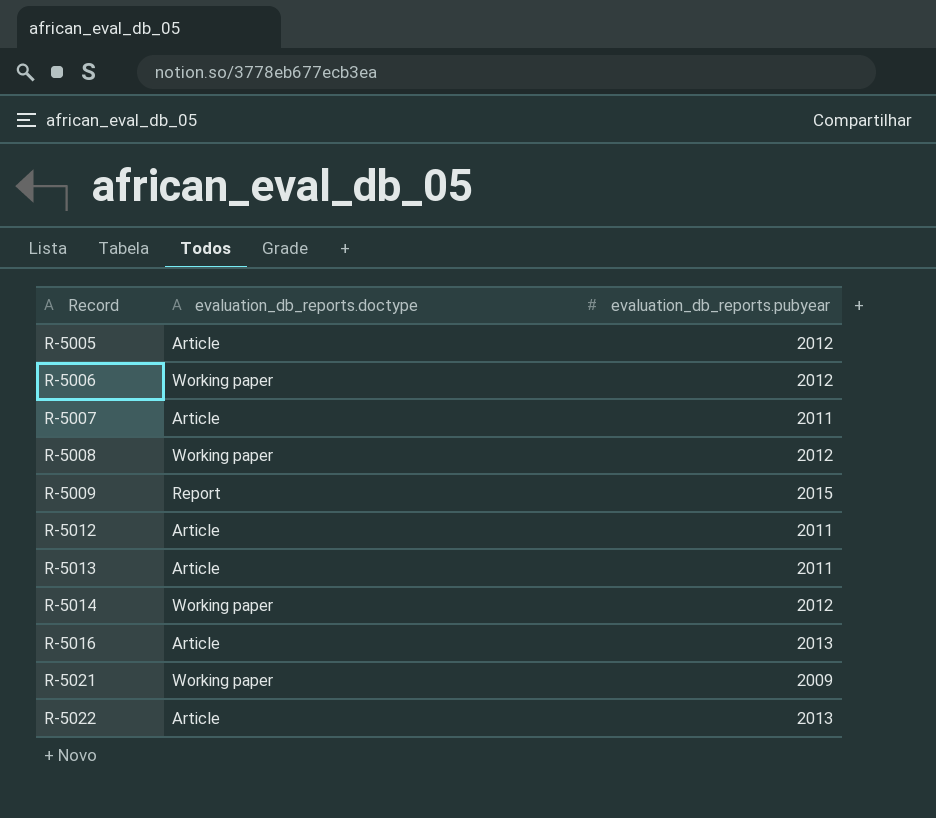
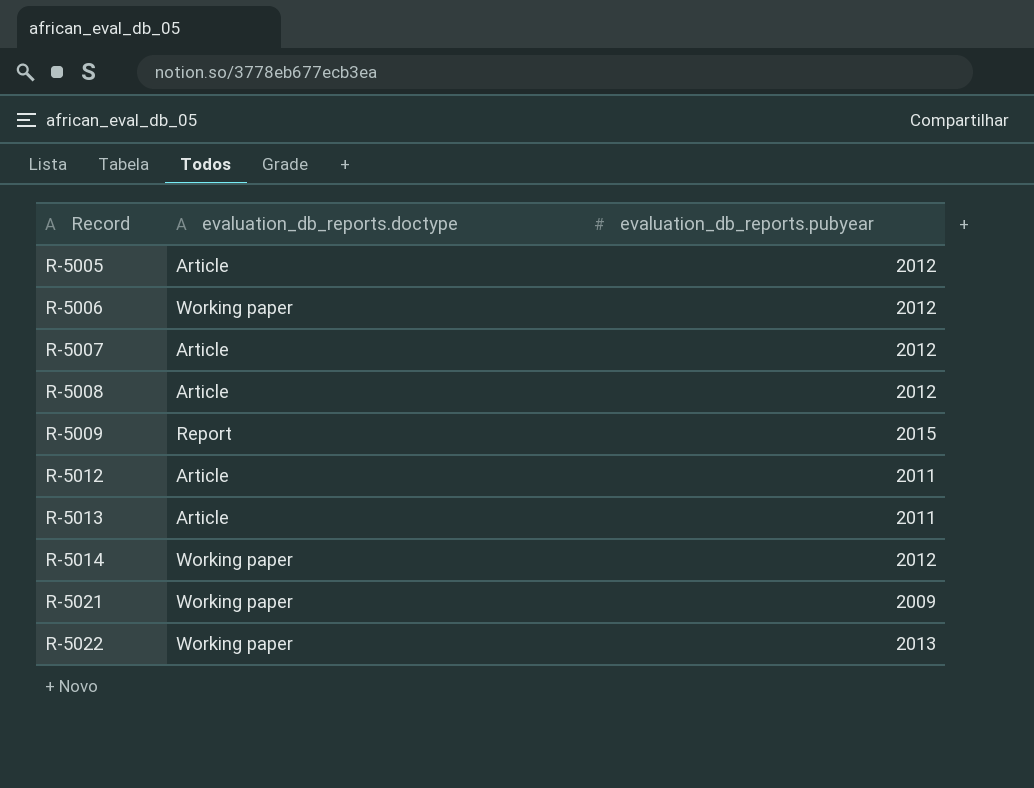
row R-5016: Article | 2013 -> none
R-5007 | evaluation_db_reports.pubyear: 2011 -> 2012
R-5008 | evaluation_db_reports.doctype: Working paper -> Article
R-5022 | evaluation_db_reports.doctype: Article -> Working paper

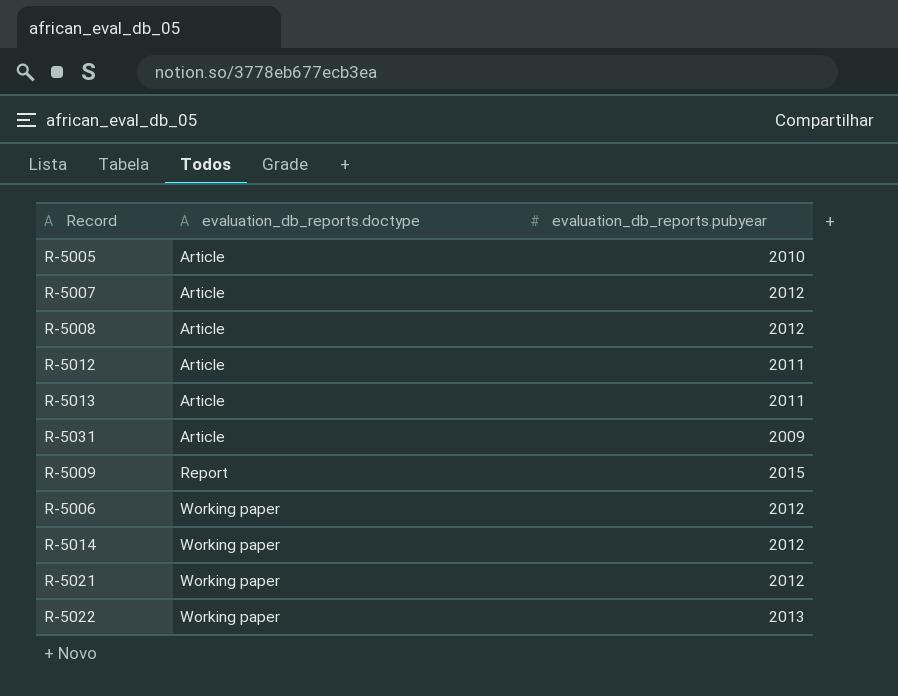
row order: Record ascending -> evaluation_db_reports.doctype ascending
R-5005 | evaluation_db_reports.pubyear: 2012 -> 2010
row R-5031: none -> Article | 2009
R-5021 | evaluation_db_reports.pubyear: 2009 -> 2012

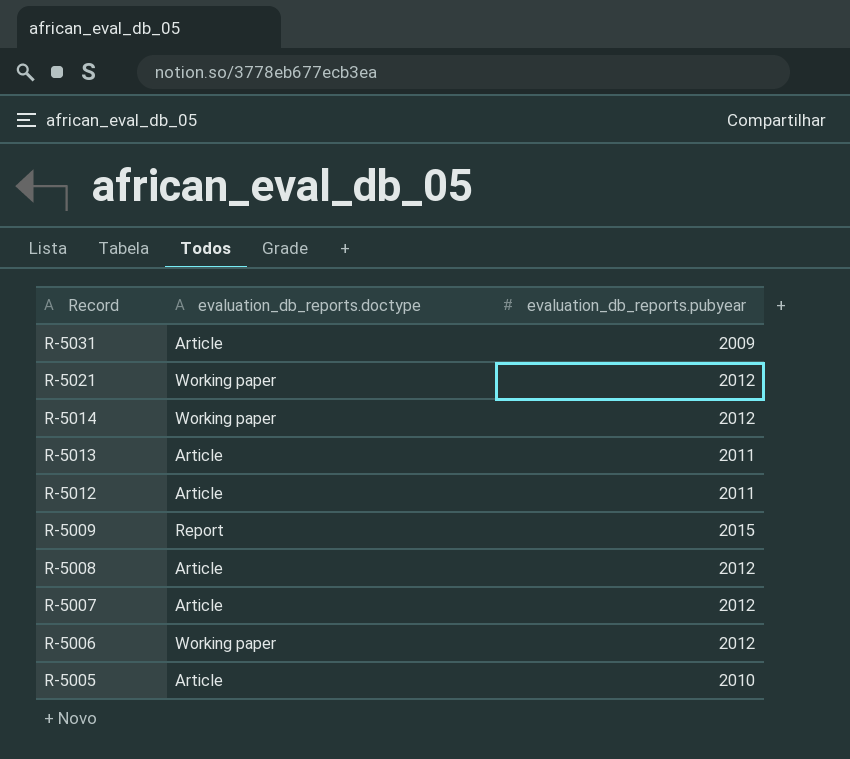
row order: evaluation_db_reports.doctype ascending -> Record descending
row R-5022: Working paper | 2013 -> none

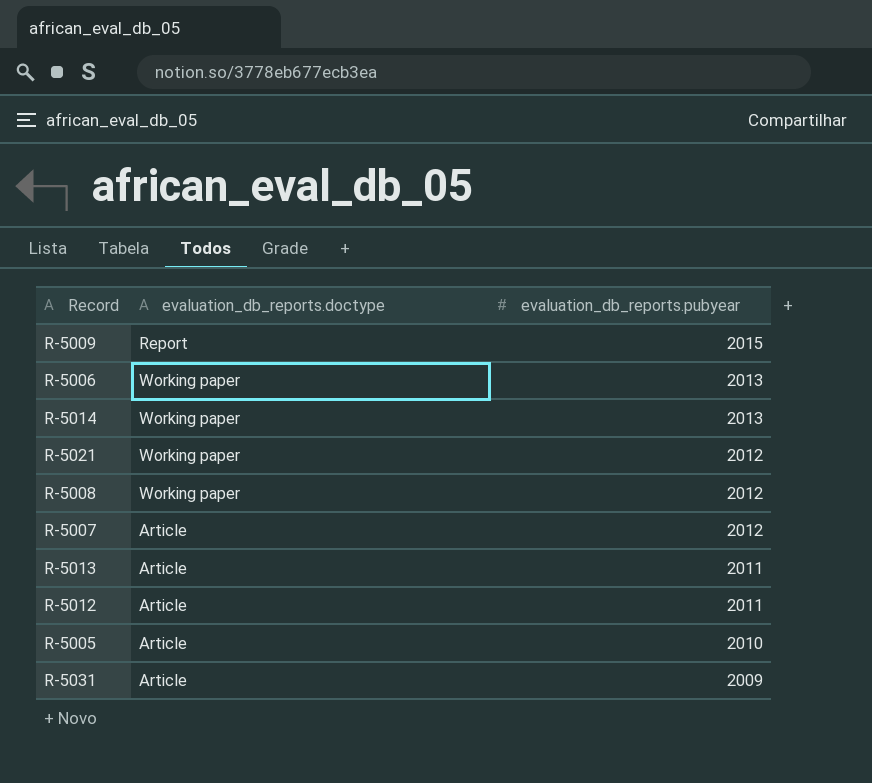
row order: Record descending -> evaluation_db_reports.pubyear descending
R-5006 | evaluation_db_reports.pubyear: 2012 -> 2013
R-5014 | evaluation_db_reports.pubyear: 2012 -> 2013
R-5008 | evaluation_db_reports.doctype: Article -> Working paper

